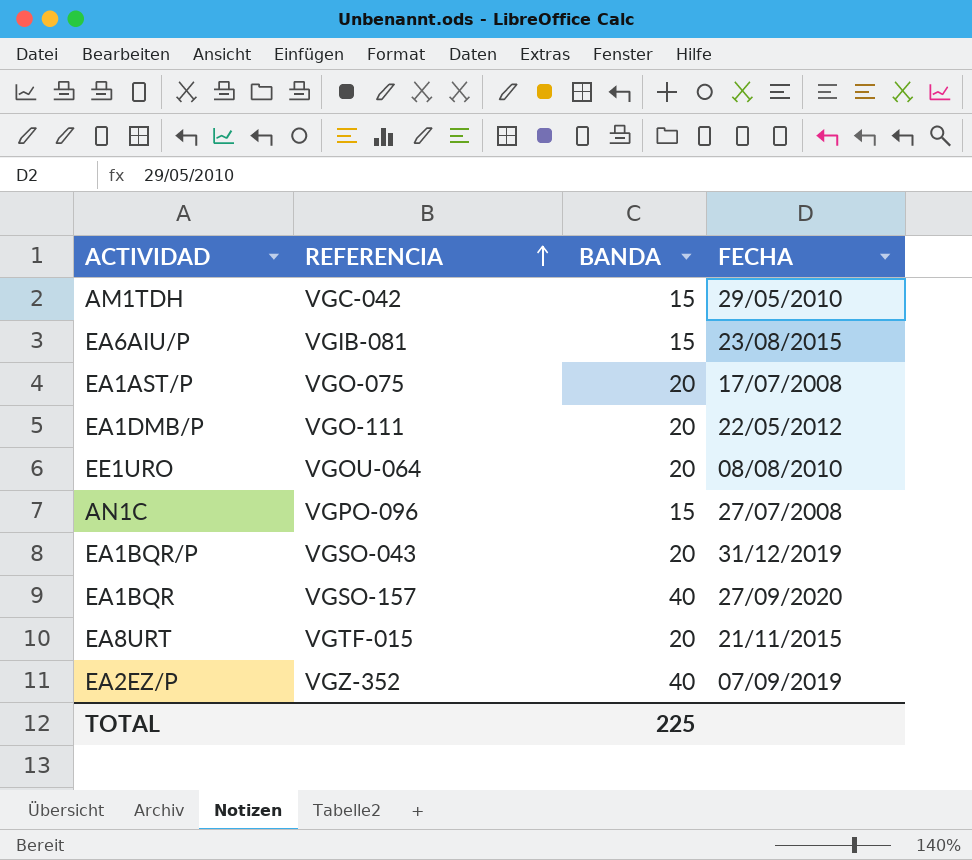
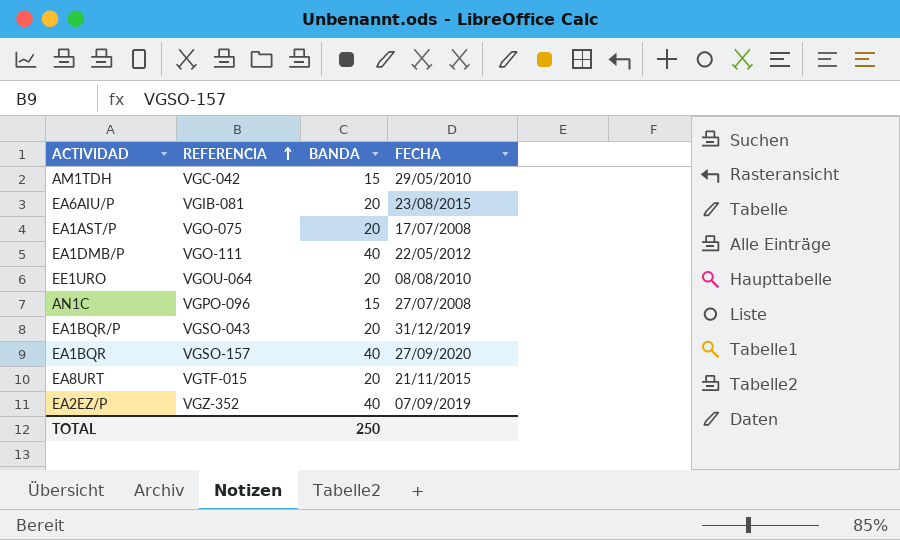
EA6AIU/P | BANDA: 15 -> 20
EA1DMB/P | BANDA: 20 -> 40
TOTAL | BANDA: 225 -> 250

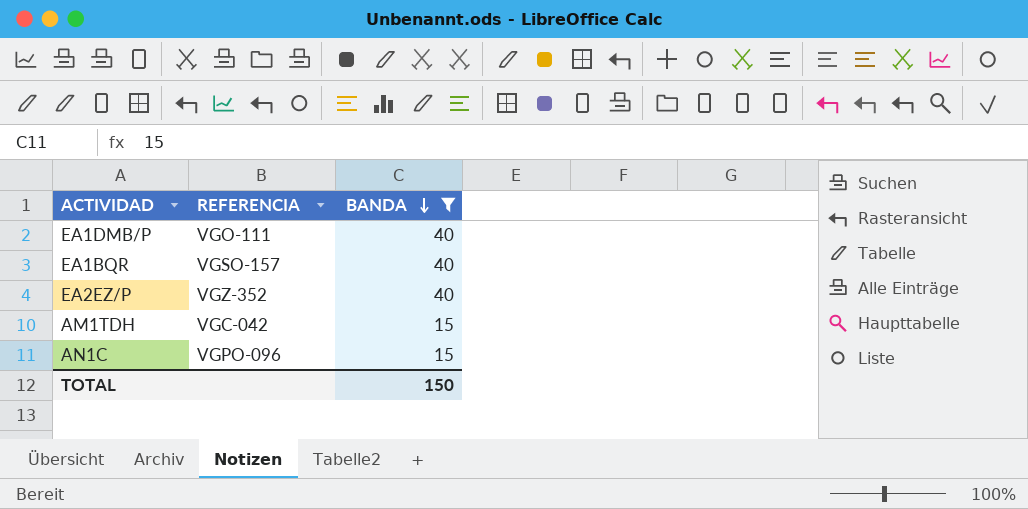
filter: none -> BANDA != 20
row order: REFERENCIA ascending -> BANDA descending
column FECHA | position: 4 -> none
TOTAL | BANDA: 250 -> 150

